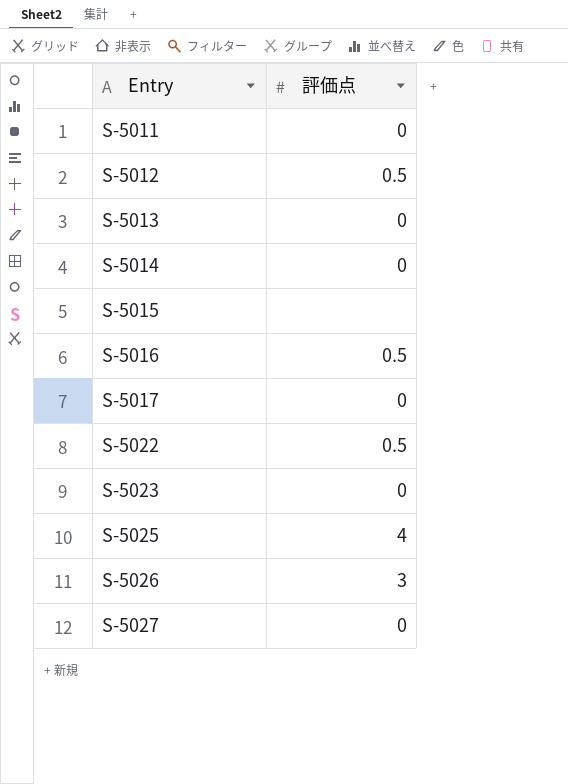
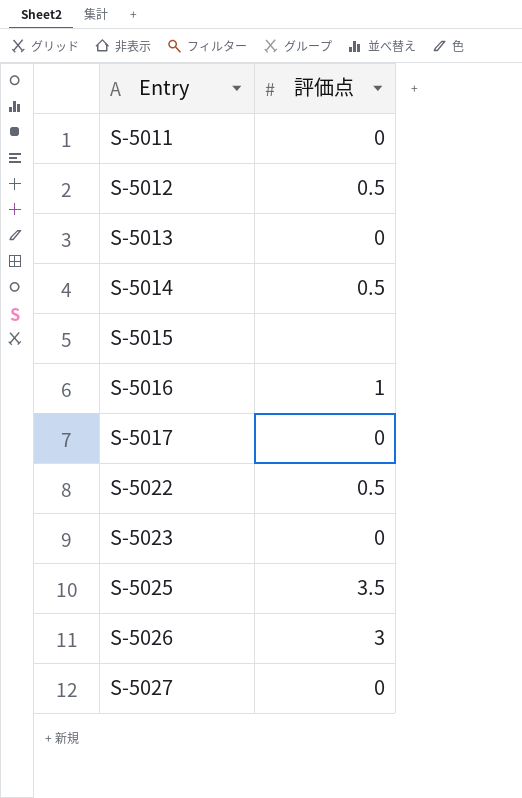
S-5014 | 評価点: 0 -> 0.5
S-5016 | 評価点: 0.5 -> 1
S-5025 | 評価点: 4 -> 3.5

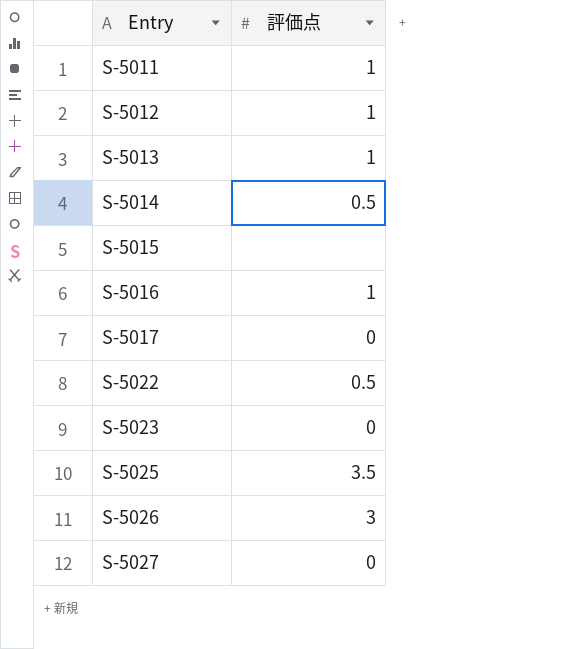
S-5011 | 評価点: 0 -> 1
S-5012 | 評価点: 0.5 -> 1
S-5013 | 評価点: 0 -> 1

